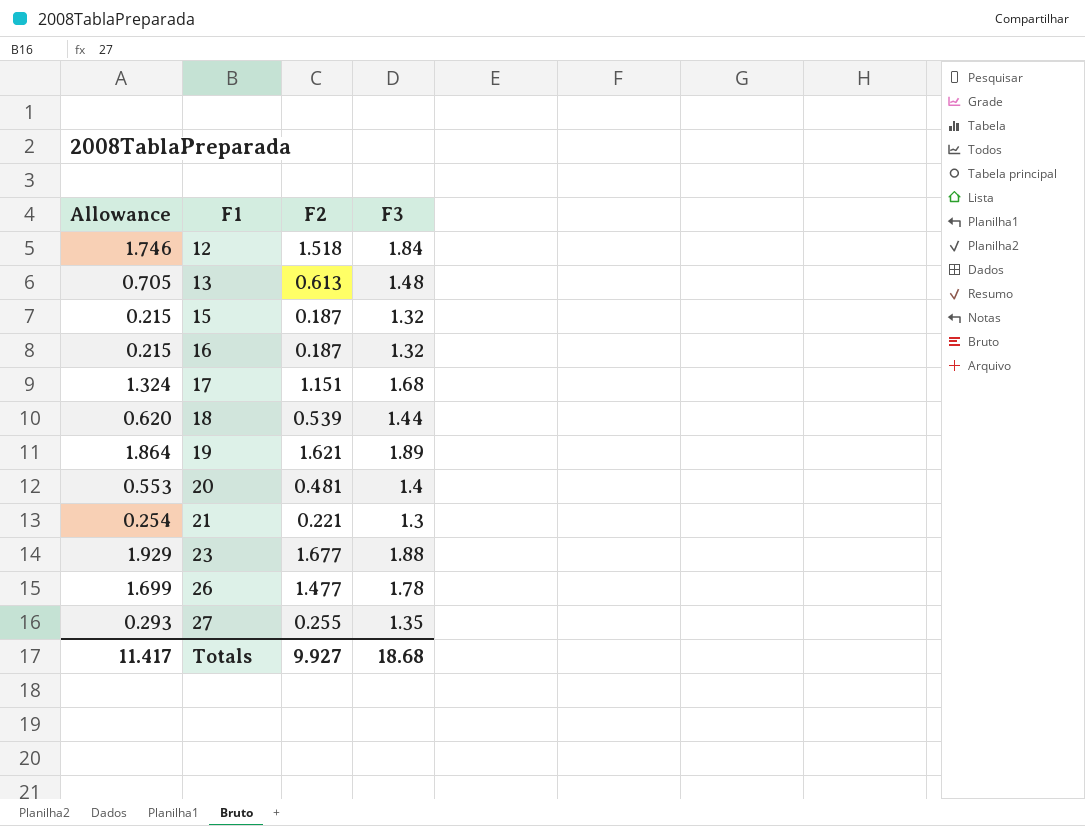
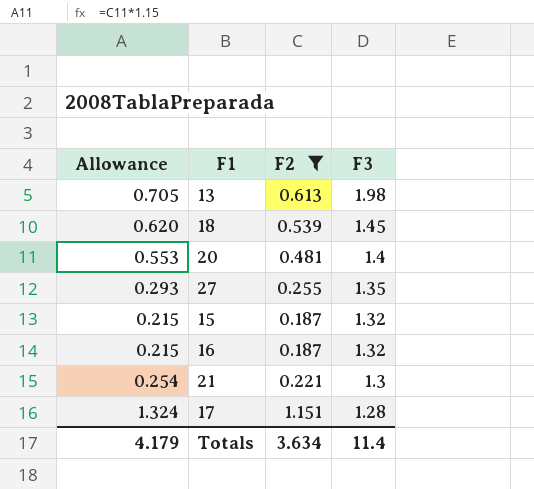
filter: none -> F2 <= 1.151
row order: F1 ascending -> F3 descending
13 | F3: 1.48 -> 1.98
18 | F3: 1.44 -> 1.45
17 | F3: 1.68 -> 1.28
Totals | Allowance: 11.417 -> 4.179
Totals | F2: 9.927 -> 3.634
Totals | F3: 18.68 -> 11.4

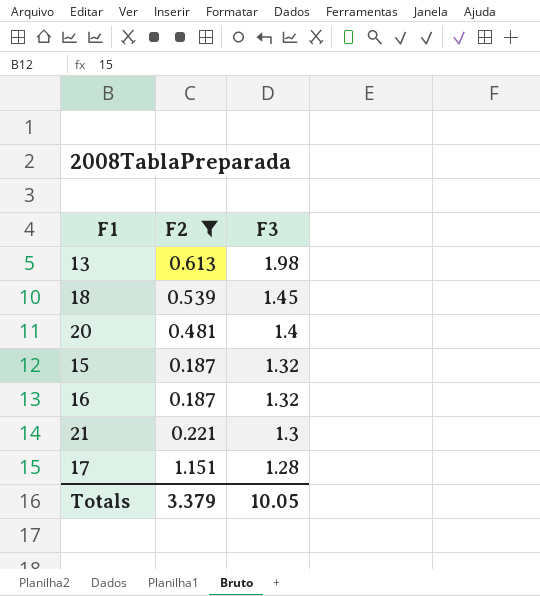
column Allowance | formula: [F2] * 1.15 -> none
row 27: 0.293 | 0.255 | 1.35 -> none
Totals | F2: 3.634 -> 3.379
Totals | F3: 11.4 -> 10.05

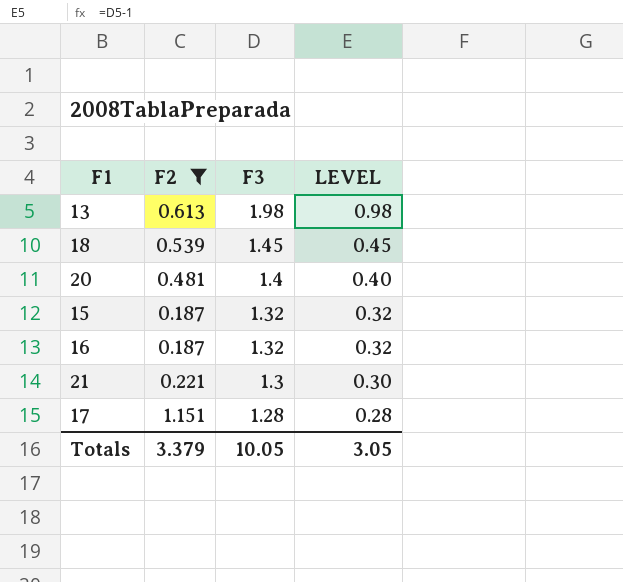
column LEVEL | formula: none -> [F3] - 1

